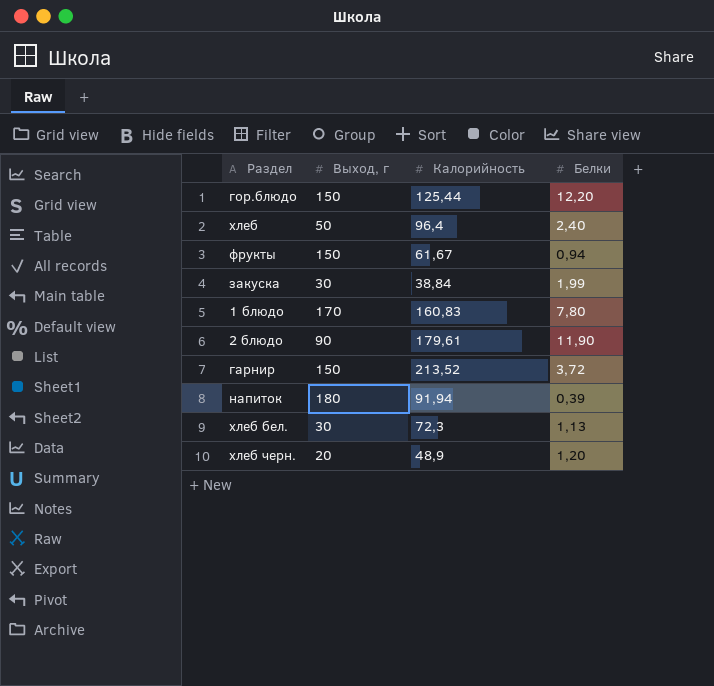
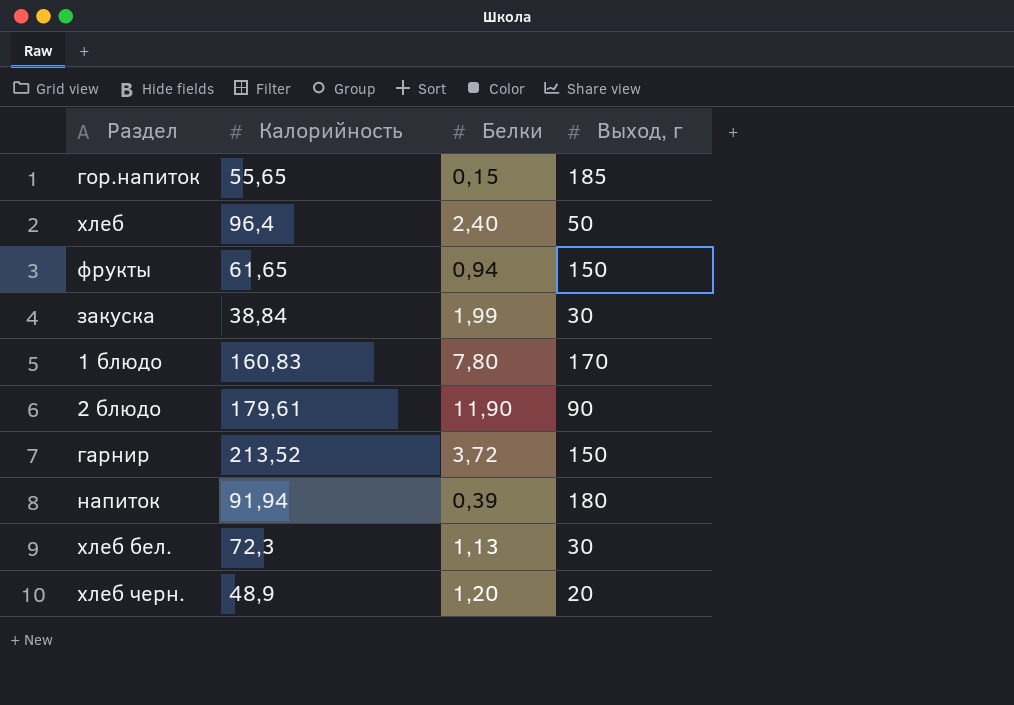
column Выход, г | position: 2 -> 4
row гор.блюдо: 150 | 125,44 | 12,20 -> none
row гор.напиток: none -> 55,65 | 0,15 | 185
фрукты | Калорийность: 61,67 -> 61,65

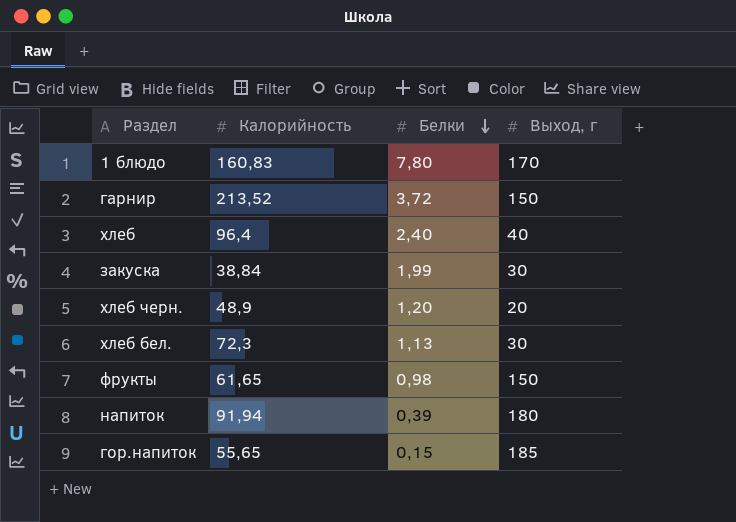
row order: none -> Белки descending
row 2 блюдо: 179,61 | 11,90 | 90 -> none
хлеб | Выход, г: 50 -> 40
фрукты | Белки: 0,94 -> 0,98

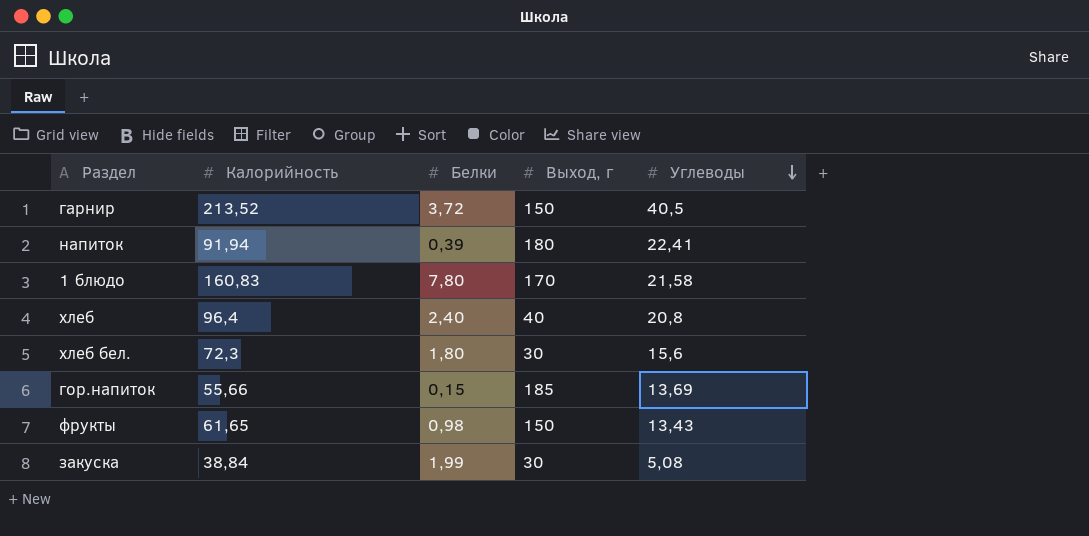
row order: Белки descending -> Углеводы descending
column Углеводы | position: none -> 5
row хлеб черн.: 48,9 | 1,20 | 20 -> none
хлеб бел. | Белки: 1,13 -> 1,80
гор.напиток | Калорийность: 55,65 -> 55,66

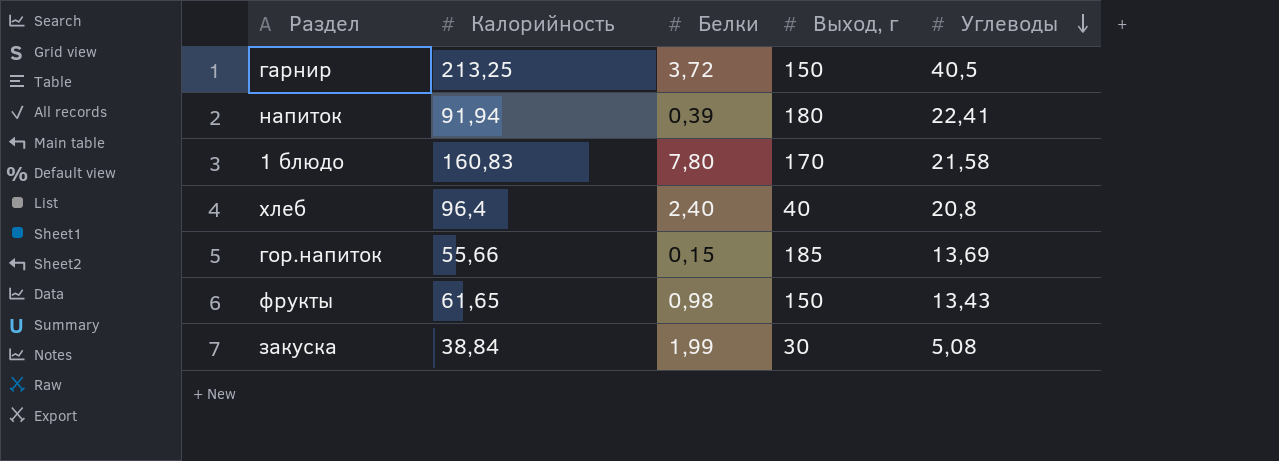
row хлеб бел.: 72,3 | 1,80 | 30 | 15,6 -> none
гарнир | Калорийность: 213,52 -> 213,25

